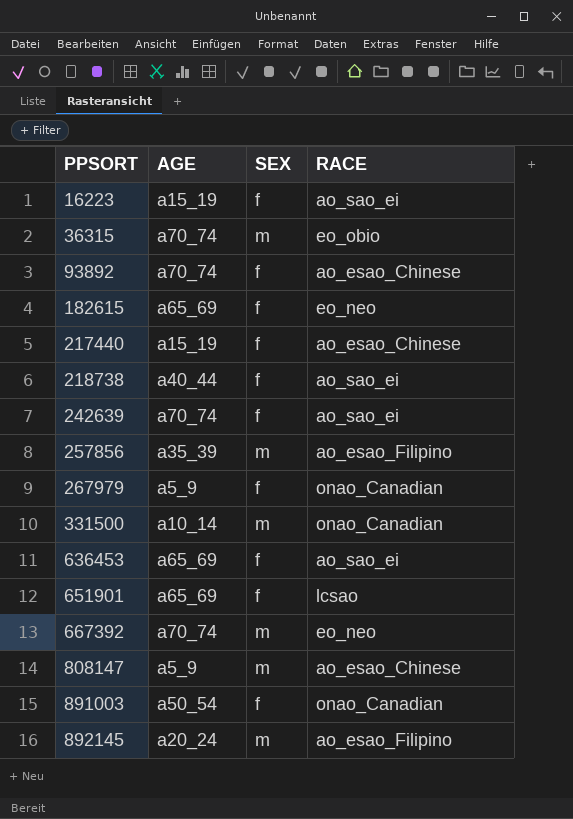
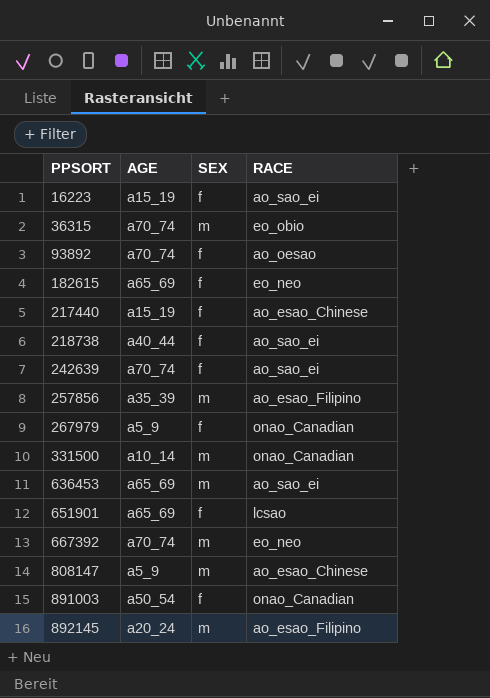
93892 | RACE: ao_esao_Chinese -> ao_oesao
636453 | SEX: f -> m

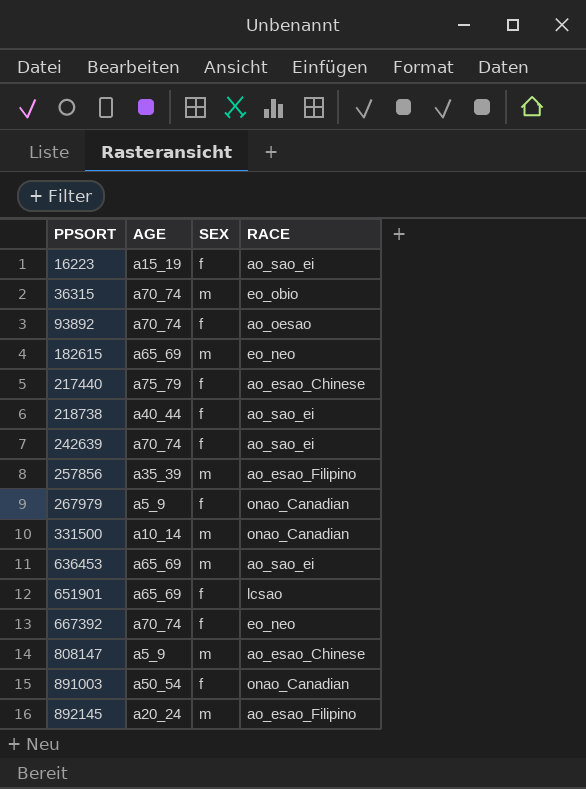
182615 | SEX: f -> m
217440 | AGE: a15_19 -> a75_79
667392 | SEX: m -> f

